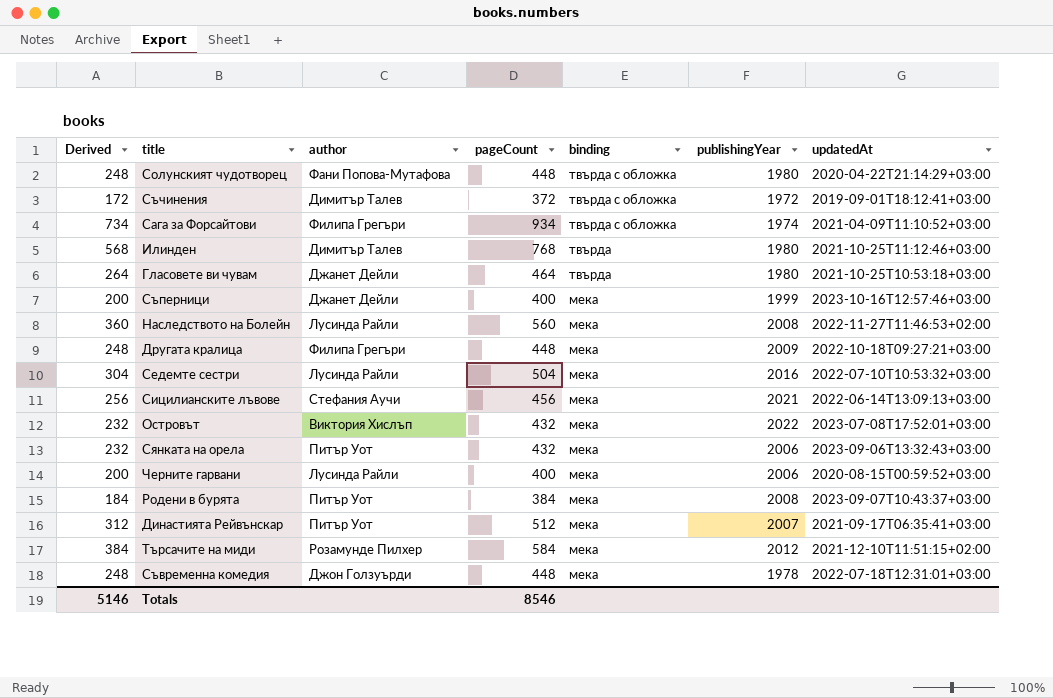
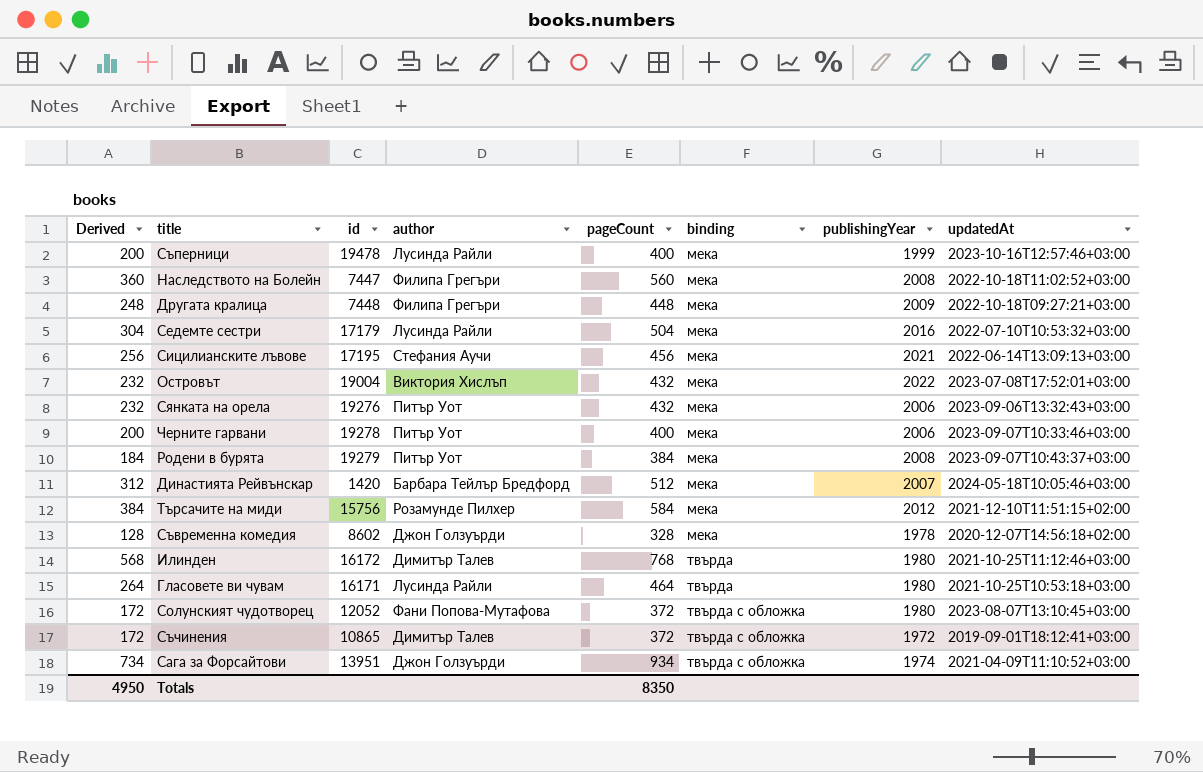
row order: binding descending -> binding ascending
column id | position: none -> 3
Съперници | author: Джанет Дейли -> Лусинда Райли
Наследството на Болейн | author: Лусинда Райли -> Филипа Грегъри
Наследството на Болейн | updatedAt: 2022-11-27T11:46:53+02:00 -> 2022-10-18T11:02:52+03:00
Черните гарвани | author: Лусинда Райли -> Питър Уот
Черните гарвани | updatedAt: 2020-08-15T00:59:52+03:00 -> 2023-09-07T10:33:46+03:00
Династията Рейвънскар | author: Питър Уот -> Барбара Тейлър Бредфорд
Династията Рейвънскар | updatedAt: 2021-09-17T06:35:41+03:00 -> 2024-05-18T10:05:46+03:00
Съвременна комедия | Derived: 248 -> 128
Съвременна комедия | pageCount: 448 -> 328
Съвременна комедия | updatedAt: 2022-07-18T12:31:01+03:00 -> 2020-12-07T14:56:18+02:00
Гласовете ви чувам | author: Джанет Дейли -> Лусинда Райли
Солунският чудотворец | Derived: 248 -> 172
Солунският чудотворец | pageCount: 448 -> 372
Солунският чудотворец | updatedAt: 2020-04-22T21:14:29+03:00 -> 2023-08-07T13:10:45+03:00
Сага за Форсайтови | author: Филипа Грегъри -> Джон Голзуърди
Totals | Derived: 5146 -> 4950
Totals | pageCount: 8546 -> 8350

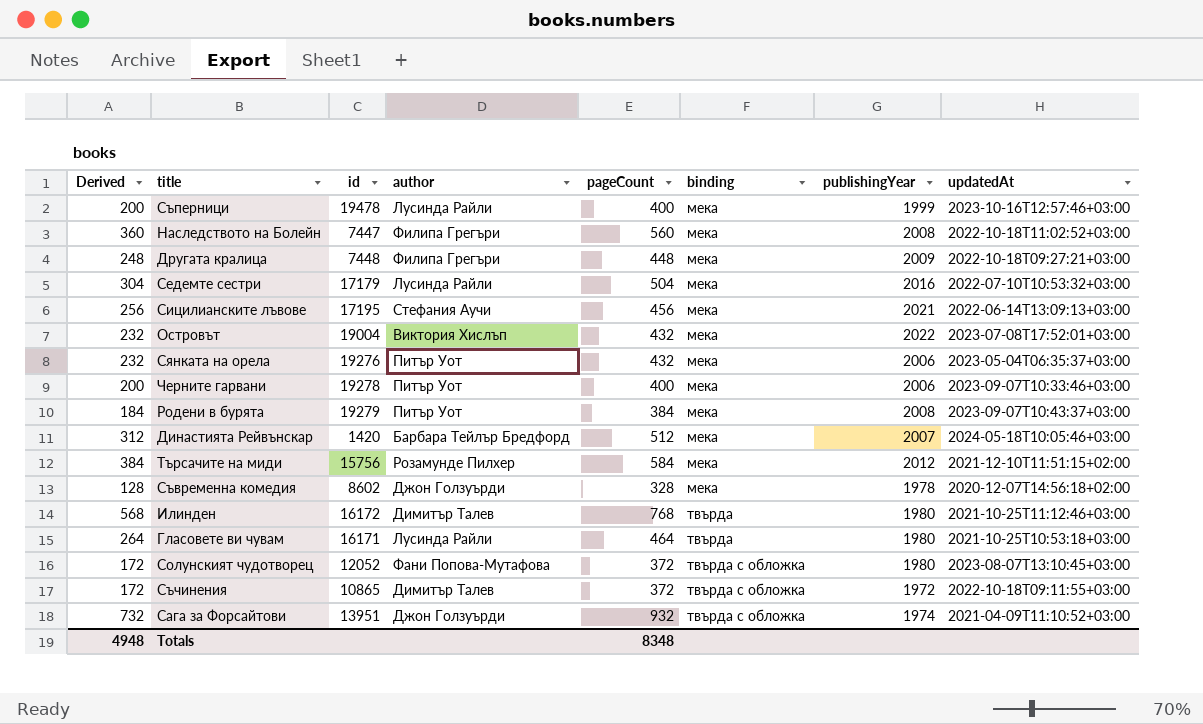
Сянката на орела | updatedAt: 2023-09-06T13:32:43+03:00 -> 2023-05-04T06:35:37+03:00
Съчинения | updatedAt: 2019-09-01T18:12:41+03:00 -> 2022-10-18T09:11:55+03:00
Сага за Форсайтови | Derived: 734 -> 732
Сага за Форсайтови | pageCount: 934 -> 932
Totals | Derived: 4950 -> 4948
Totals | pageCount: 8350 -> 8348

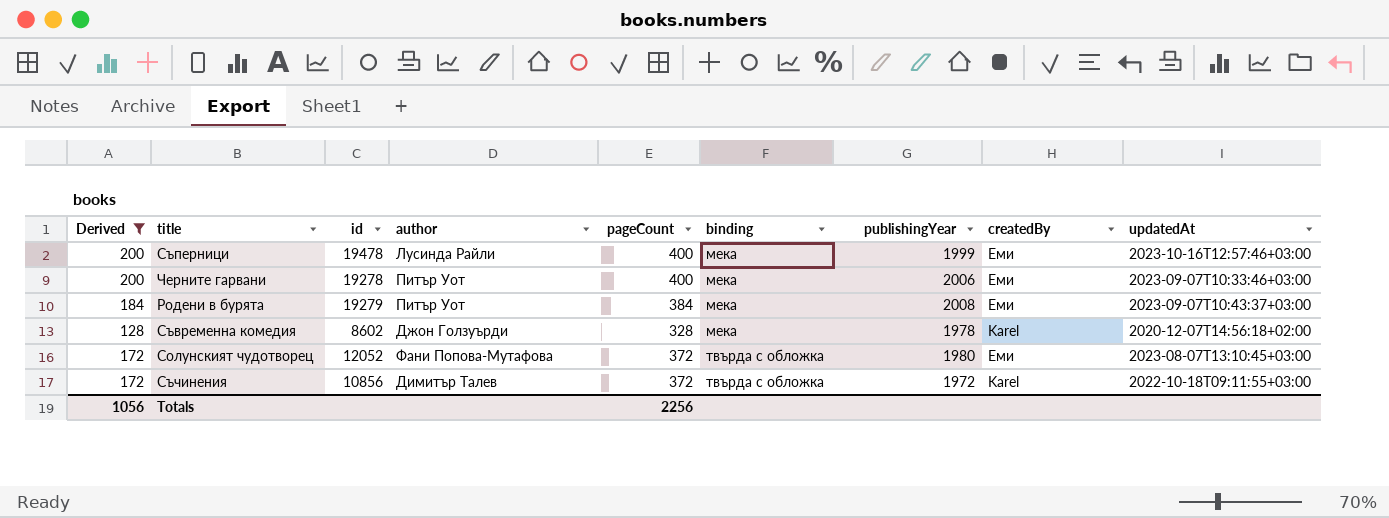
filter: none -> Derived <= 200
column createdBy | position: none -> 8
Съчинения | id: 10865 -> 10856
Totals | Derived: 4948 -> 1056
Totals | pageCount: 8348 -> 2256

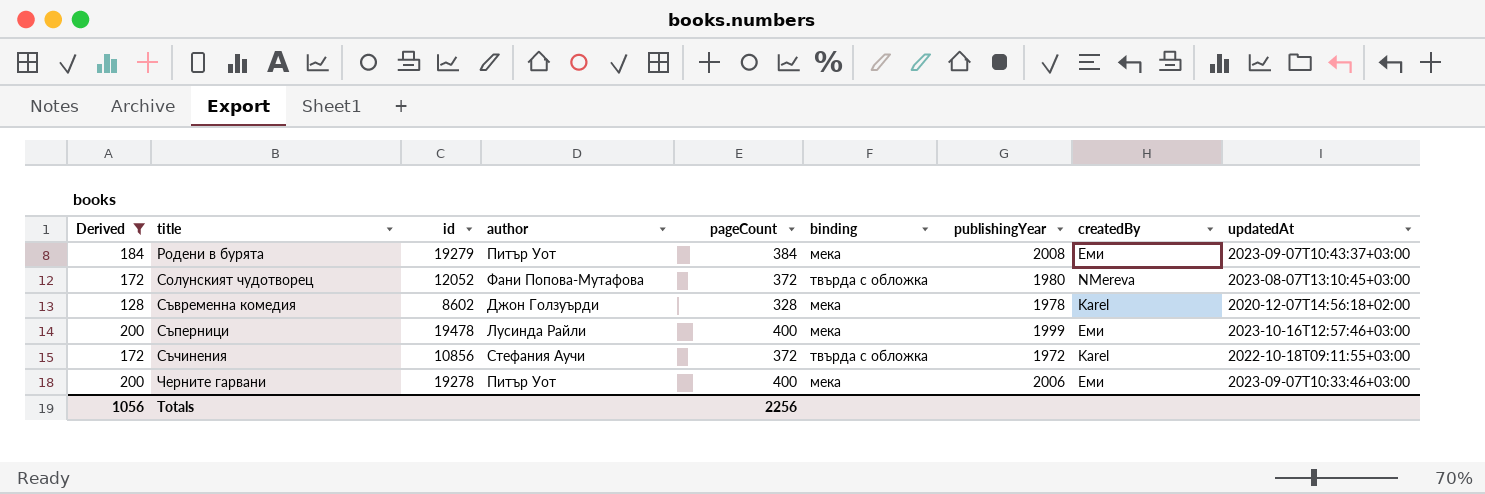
row order: binding ascending -> title ascending
Солунският чудотворец | createdBy: Еми -> NMereva
Съчинения | author: Димитър Талев -> Стефания Аучи

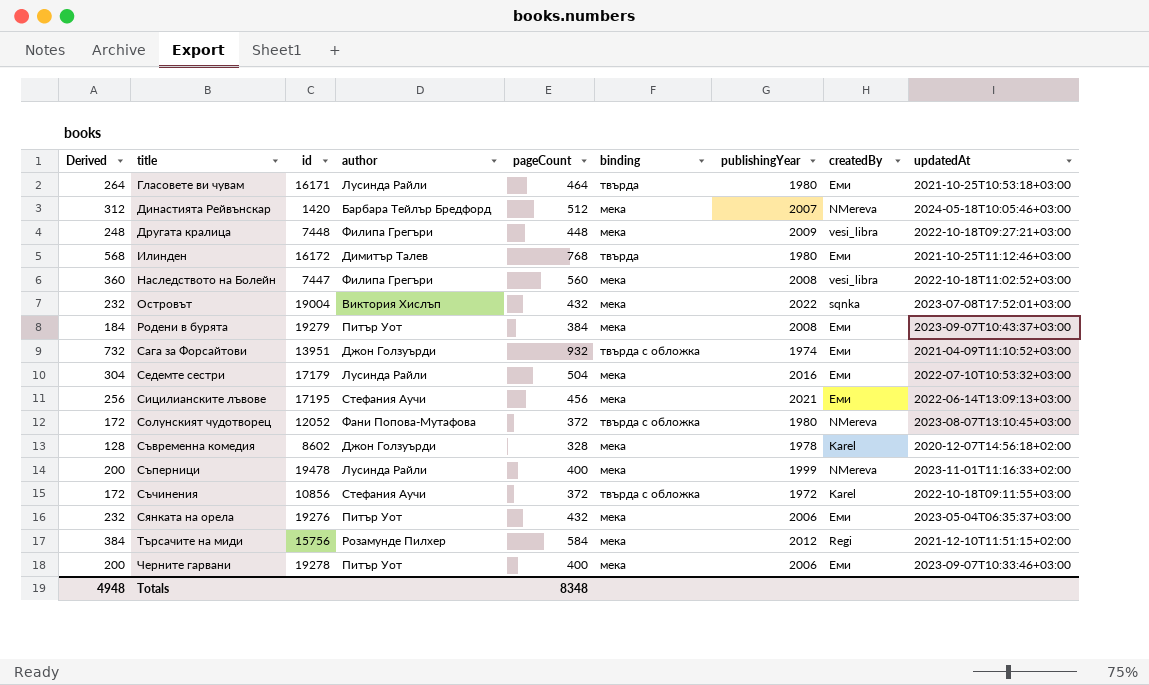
filter: Derived <= 200 -> none
Съперници | createdBy: Еми -> NMereva
Съперници | updatedAt: 2023-10-16T12:57:46+03:00 -> 2023-11-01T11:16:33+02:00
Totals | Derived: 1056 -> 4948
Totals | pageCount: 2256 -> 8348

